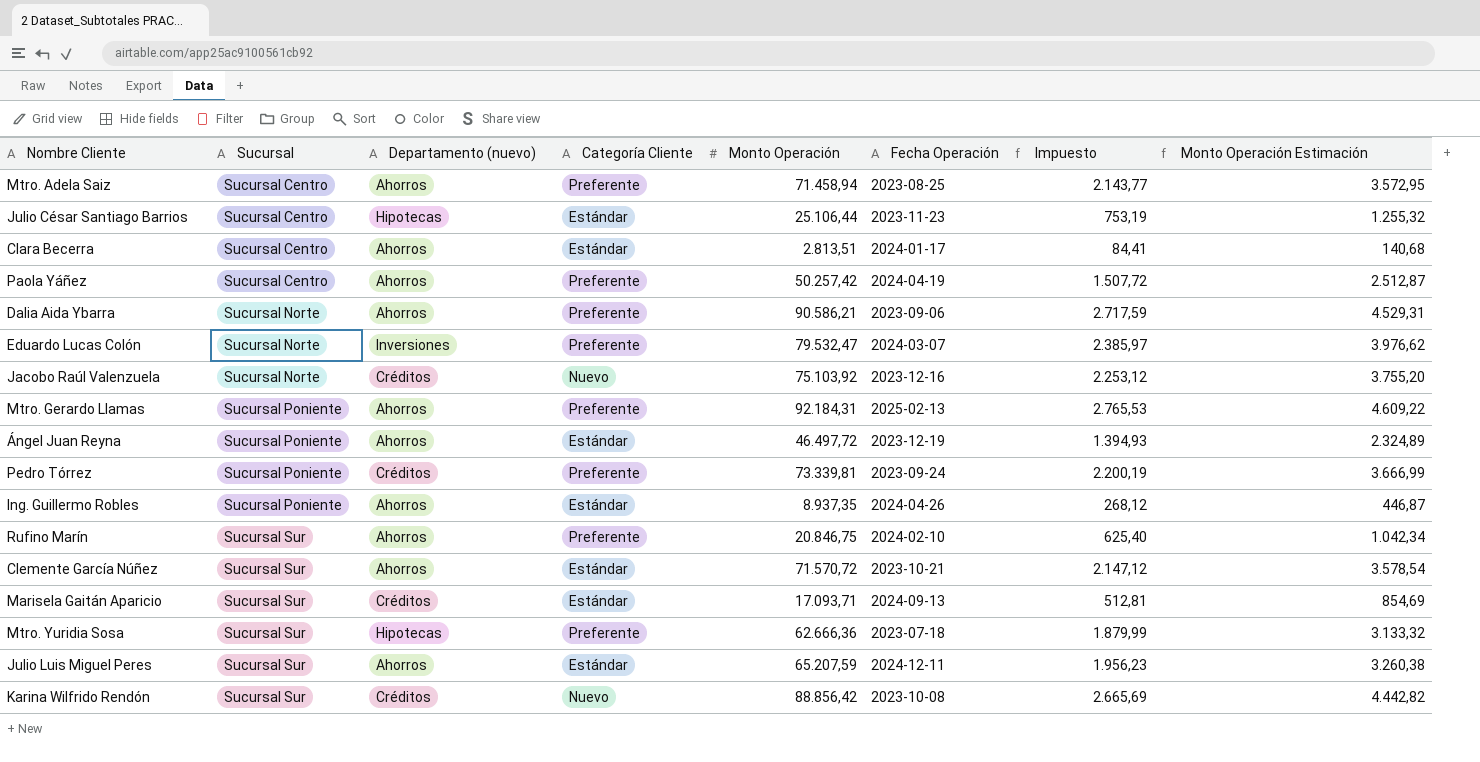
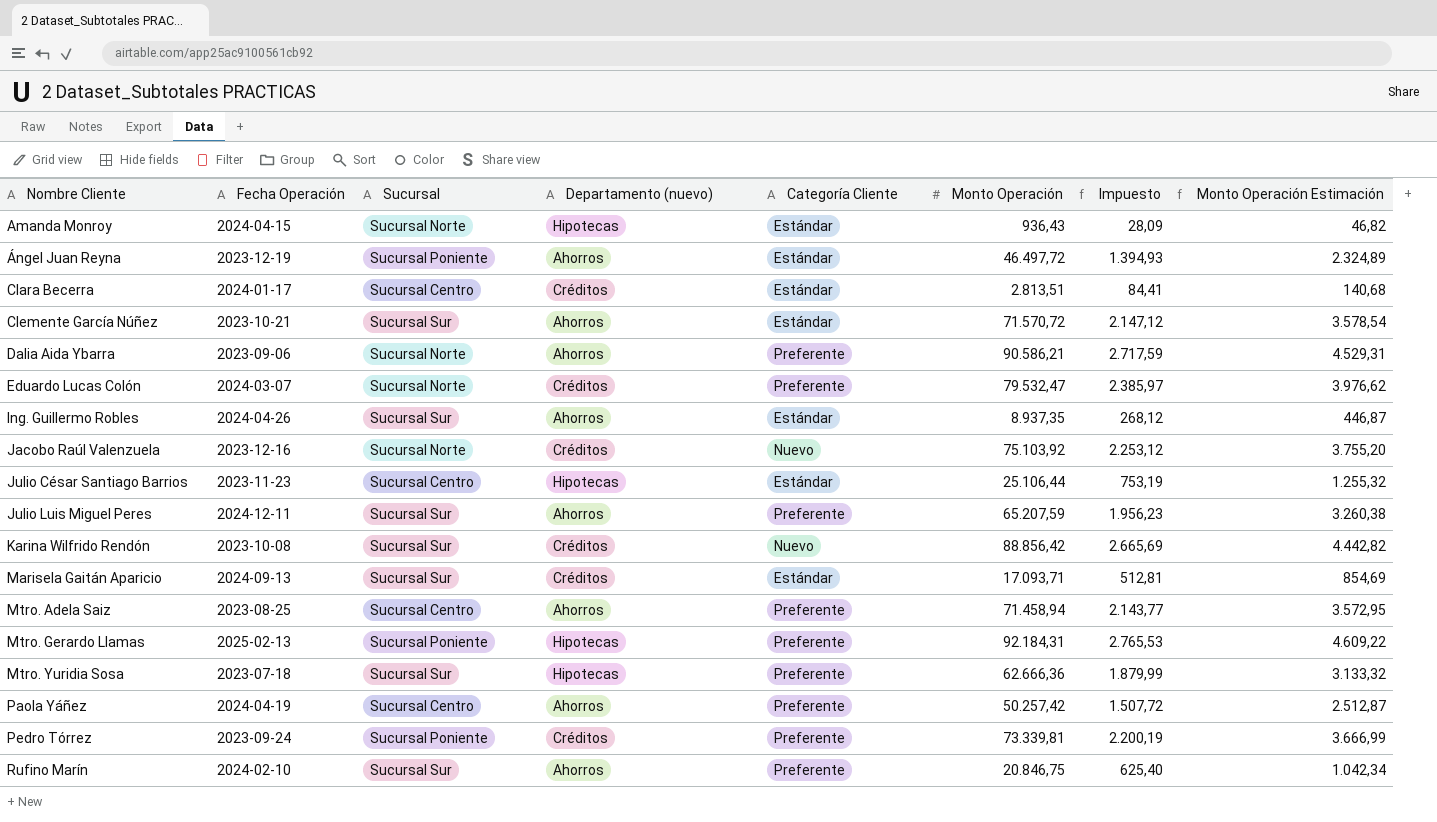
row order: Sucursal ascending -> Nombre Cliente ascending
column Fecha Operación | position: 6 -> 2
row Amanda Monroy: none -> 2024-04-15 | Sucursal Norte | Hipotecas | Estándar | 936,43 | 28,09 | 46,82
Clara Becerra | Departamento (nuevo): Ahorros -> Créditos
Eduardo Lucas Colón | Departamento (nuevo): Inversiones -> Créditos
Ing. Guillermo Robles | Sucursal: Sucursal Poniente -> Sucursal Sur
Julio Luis Miguel Peres | Categoría Cliente: Estándar -> Preferente
Mtro. Gerardo Llamas | Departamento (nuevo): Ahorros -> Hipotecas

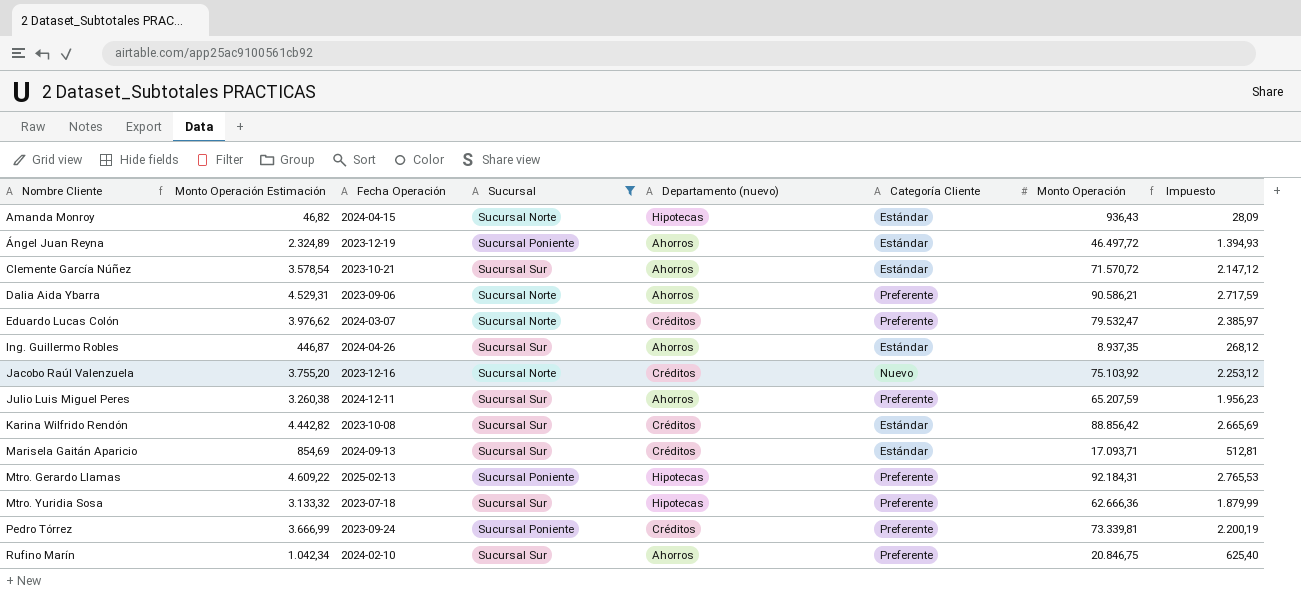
filter: none -> Sucursal != Sucursal Centro
column Monto Operación Estimación | position: 8 -> 2
Karina Wilfrido Rendón | Categoría Cliente: Nuevo -> Estándar

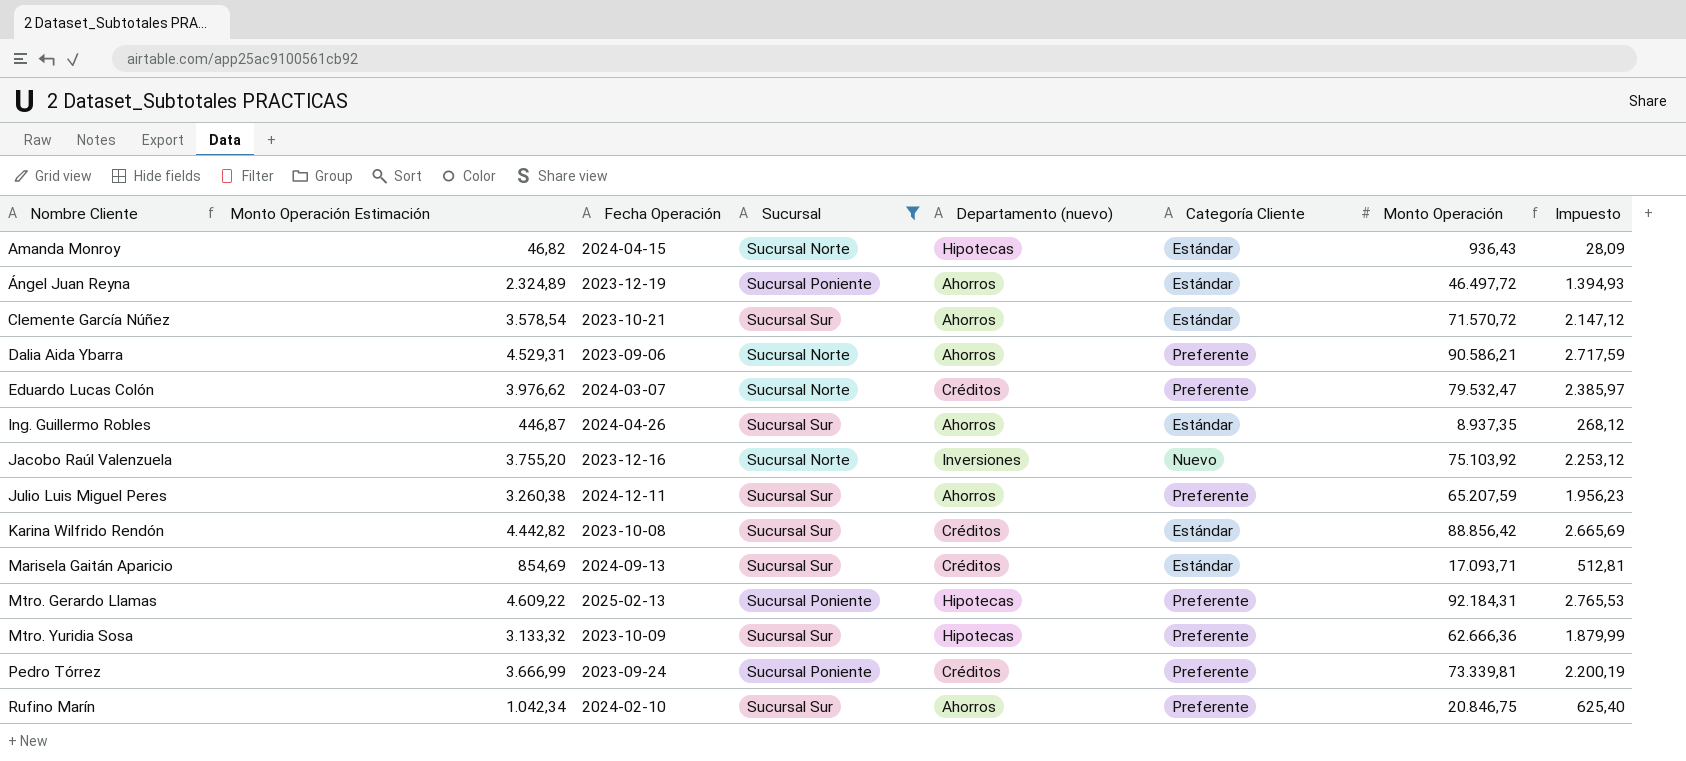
Jacobo Raúl Valenzuela | Departamento (nuevo): Créditos -> Inversiones
Mtro. Yuridia Sosa | Fecha Operación: 2023-07-18 -> 2023-10-09

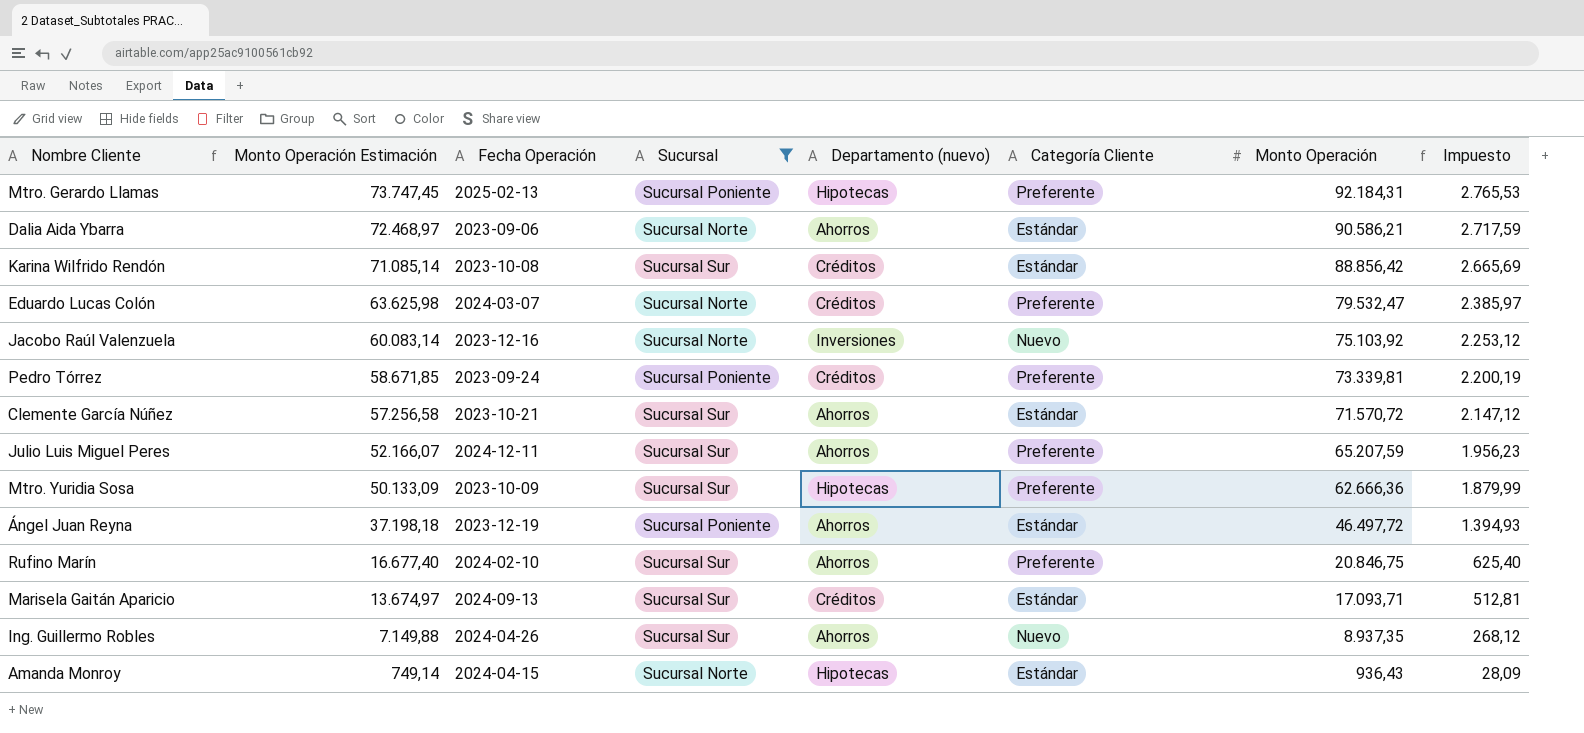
row order: Nombre Cliente ascending -> Monto Operación Estimación descending
column Monto Operación Estimación | formula: [Monto Operación] * 0,05 -> [Monto Operación] * 0,8
Dalia Aida Ybarra | Categoría Cliente: Preferente -> Estándar
Ing. Guillermo Robles | Categoría Cliente: Estándar -> Nuevo

